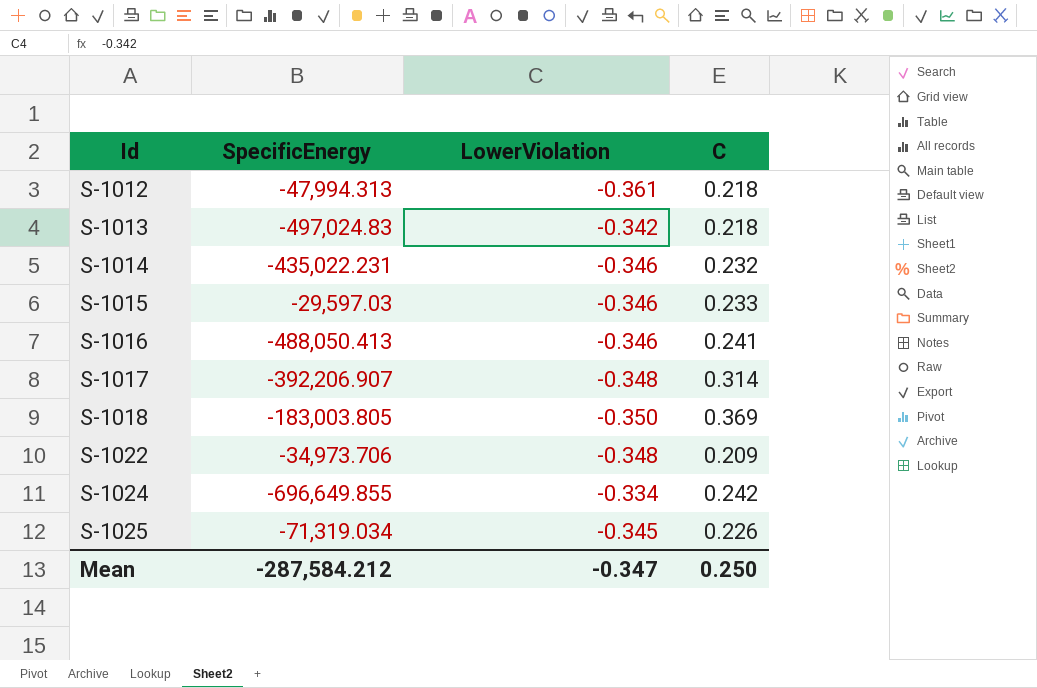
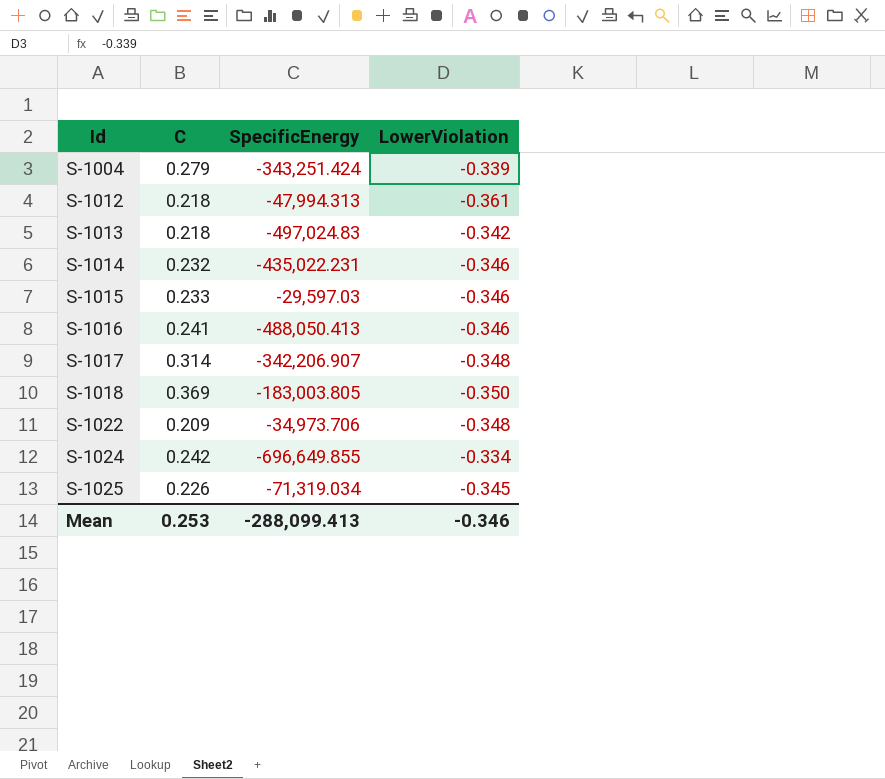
column C | position: 4 -> 2
row S-1004: none -> 0.279 | -343,251.424 | -0.339
S-1017 | SpecificEnergy: -392,206.907 -> -342,206.907
Mean | C: 0.250 -> 0.253
Mean | SpecificEnergy: -287,584.212 -> -288,099.413
Mean | LowerViolation: -0.347 -> -0.346

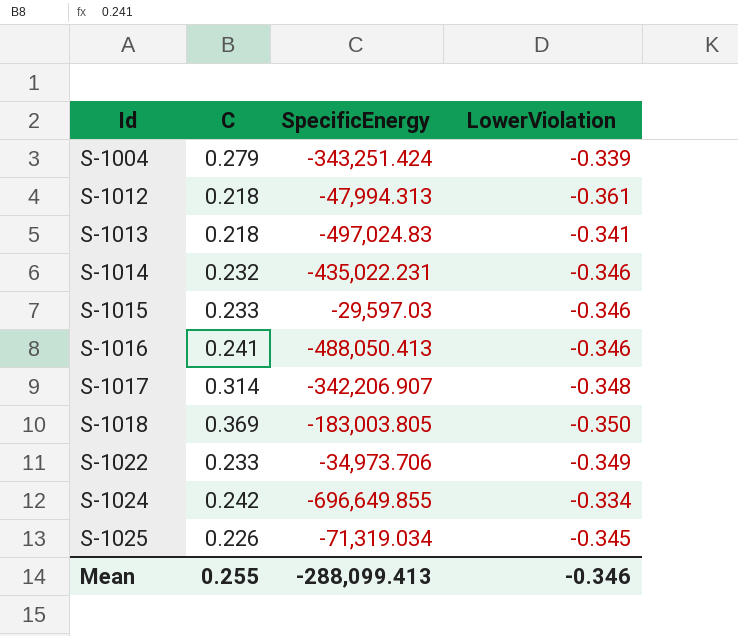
S-1013 | LowerViolation: -0.342 -> -0.341
S-1022 | C: 0.209 -> 0.233
S-1022 | LowerViolation: -0.348 -> -0.349
Mean | C: 0.253 -> 0.255

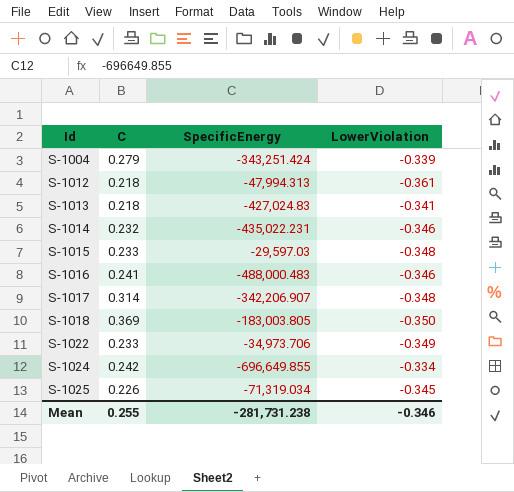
S-1013 | SpecificEnergy: -497,024.83 -> -427,024.83
S-1015 | LowerViolation: -0.346 -> -0.348
S-1016 | SpecificEnergy: -488,050.413 -> -488,000.483
Mean | SpecificEnergy: -288,099.413 -> -281,731.238

